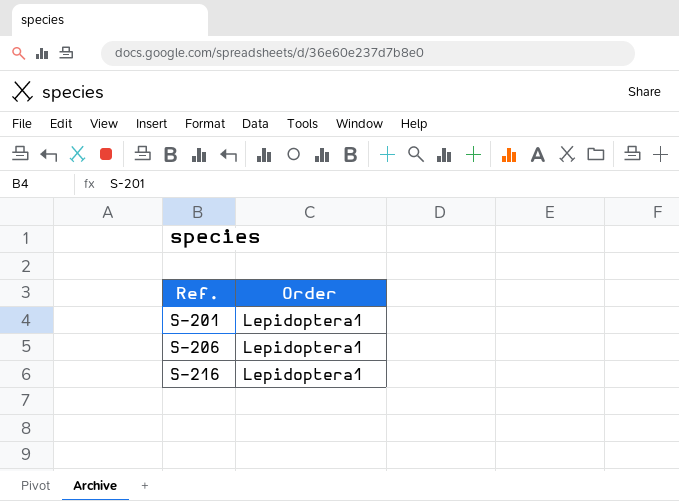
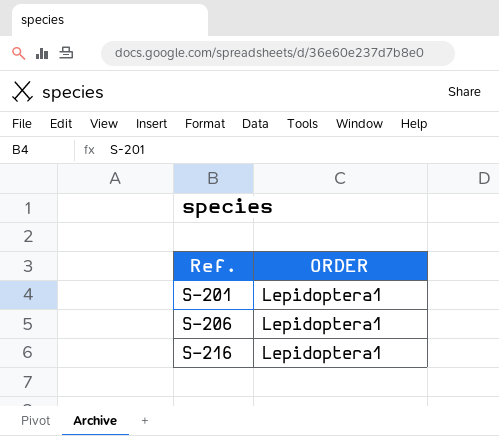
column name: Order -> ORDER

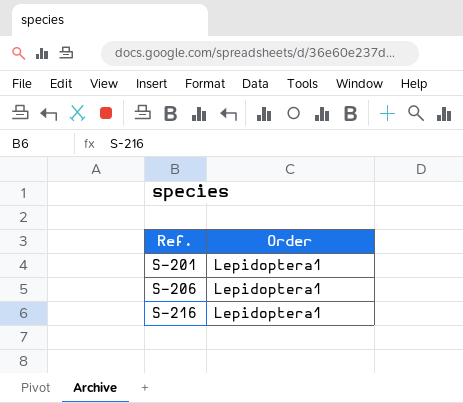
column name: ORDER -> Order

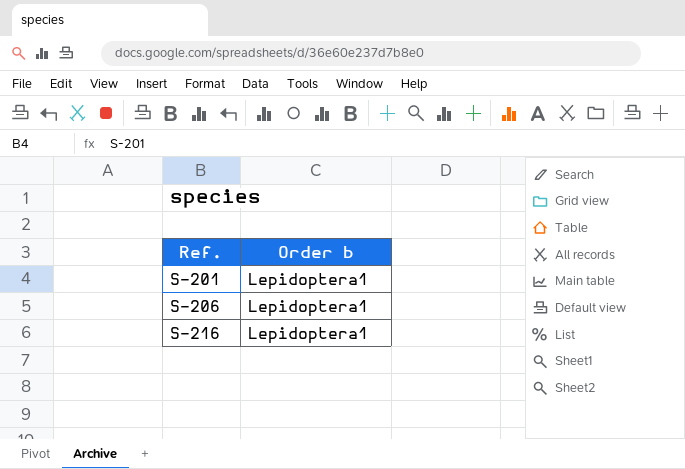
column name: Order -> Order b

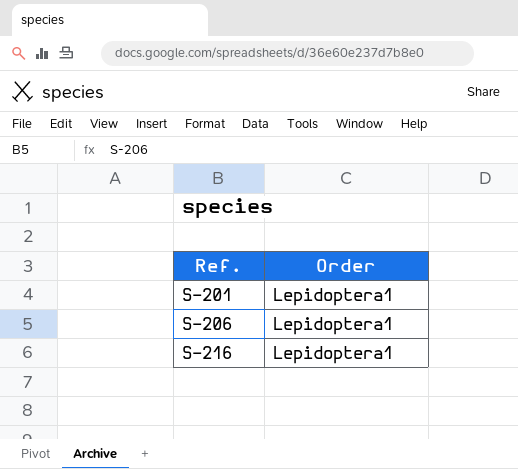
column name: Order b -> Order

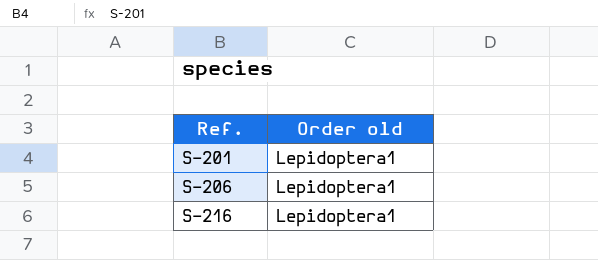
column name: Order -> Order old

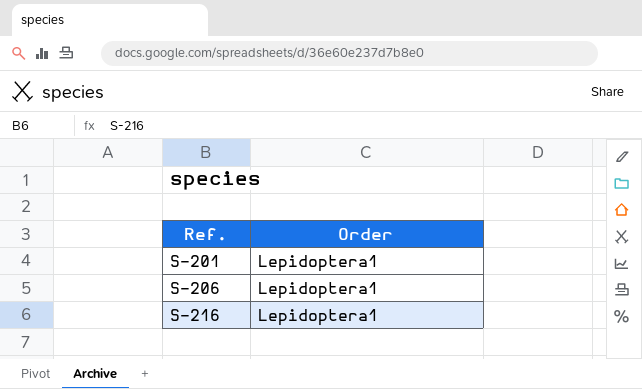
column name: Order old -> Order

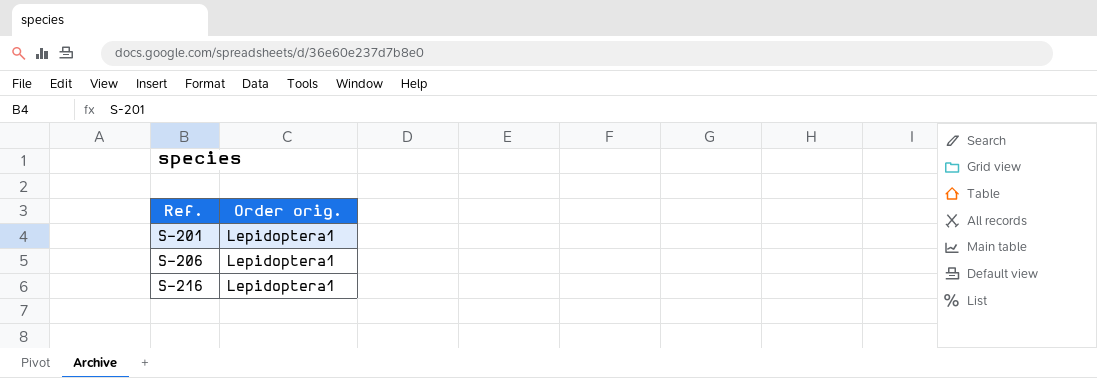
column name: Order -> Order orig.

